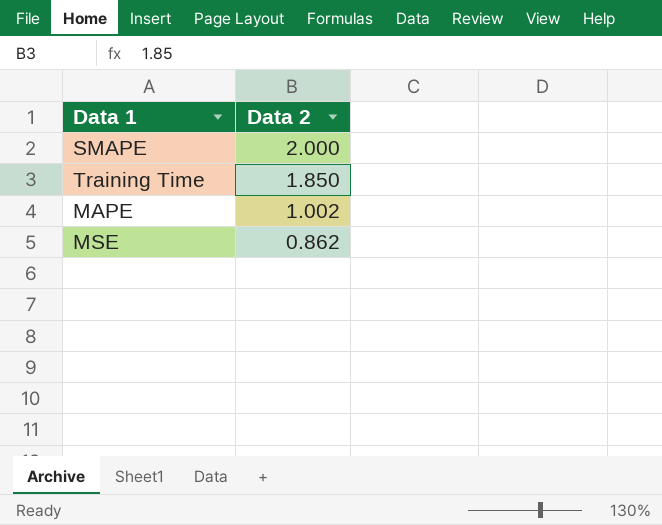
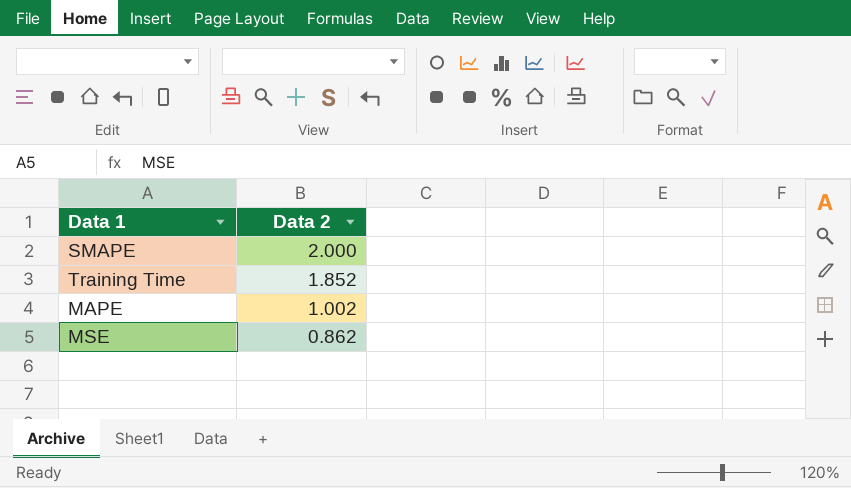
Training Time | Data 2: 1.850 -> 1.852

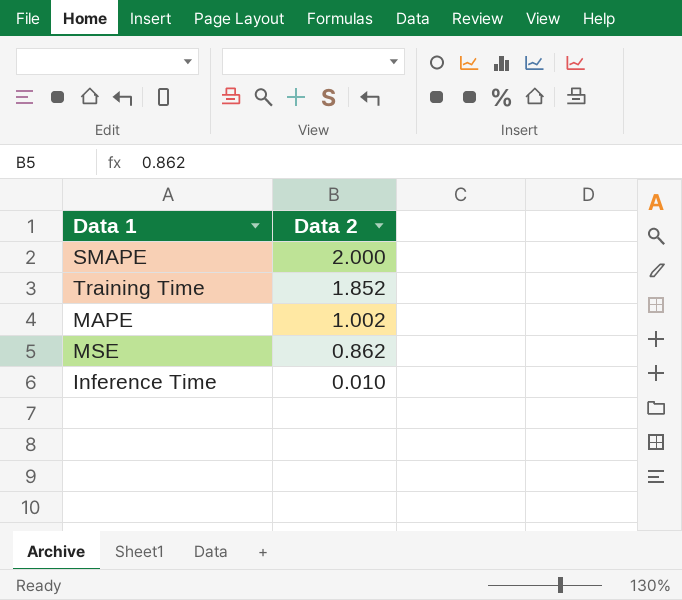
row Inference Time: none -> 0.010

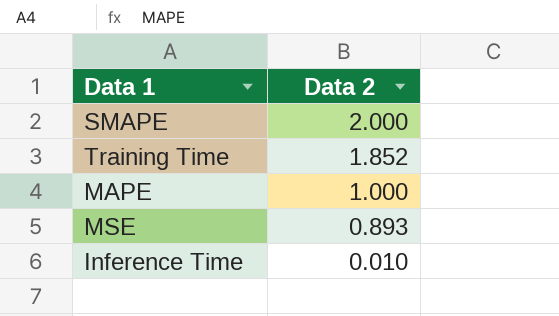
MAPE | Data 2: 1.002 -> 1.000
MSE | Data 2: 0.862 -> 0.893

